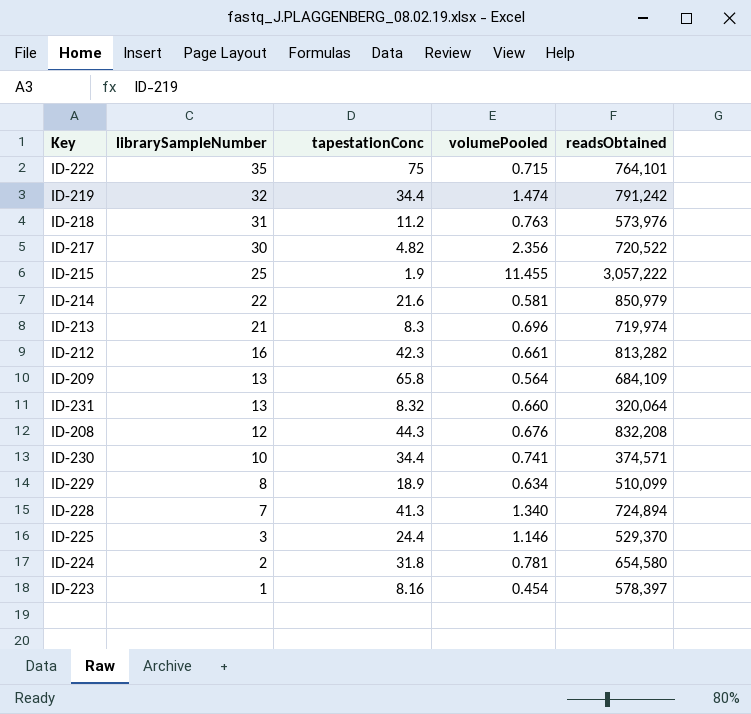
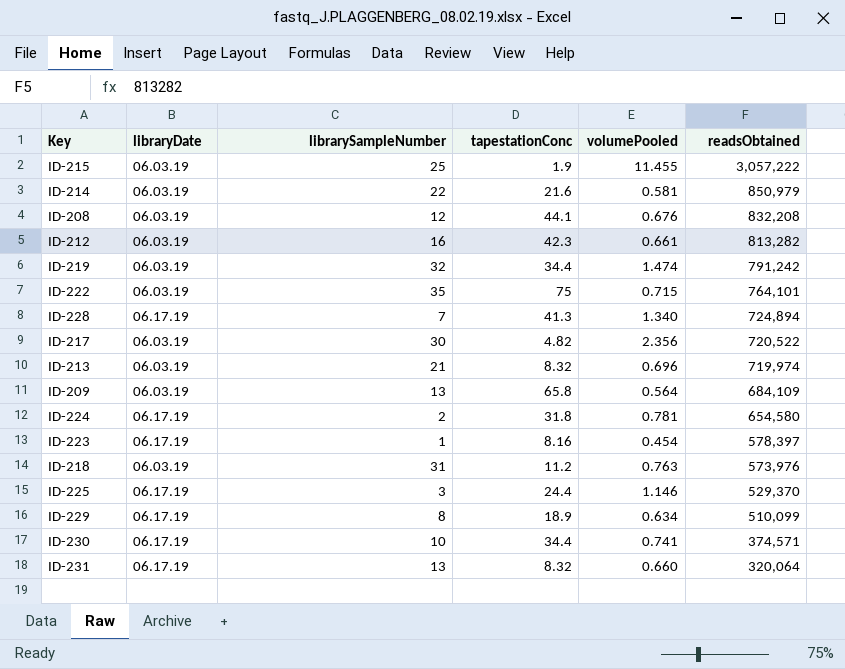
row order: librarySampleNumber descending -> readsObtained descending
column libraryDate | position: none -> 2
ID-208 | tapestationConc: 44.3 -> 44.1
ID-213 | tapestationConc: 8.3 -> 8.32

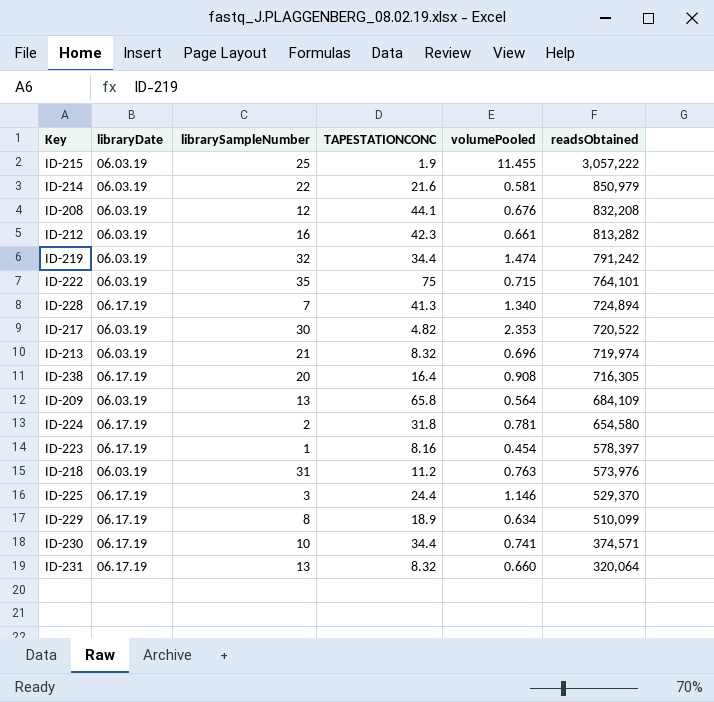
column name: tapestationConc -> TAPESTATIONCONC
ID-217 | volumePooled: 2.356 -> 2.353
row ID-238: none -> 06.17.19 | 20 | 16.4 | 0.908 | 716,305

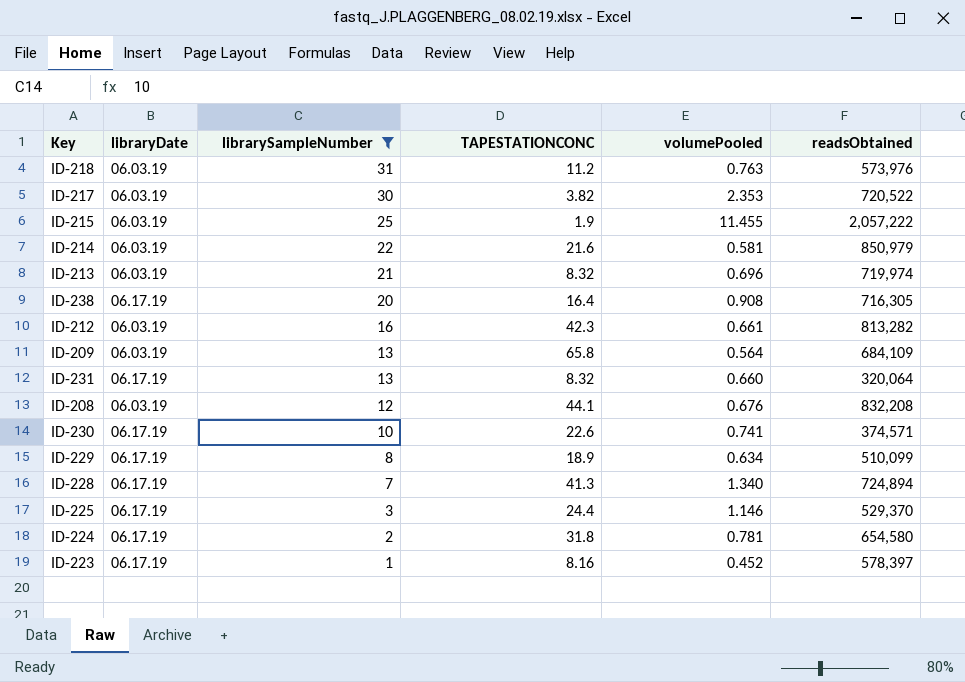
filter: none -> librarySampleNumber <= 31
row order: readsObtained descending -> librarySampleNumber descending
ID-217 | TAPESTATIONCONC: 4.82 -> 3.82
ID-215 | readsObtained: 3,057,222 -> 2,057,222
ID-230 | TAPESTATIONCONC: 34.4 -> 22.6
ID-223 | volumePooled: 0.454 -> 0.452

